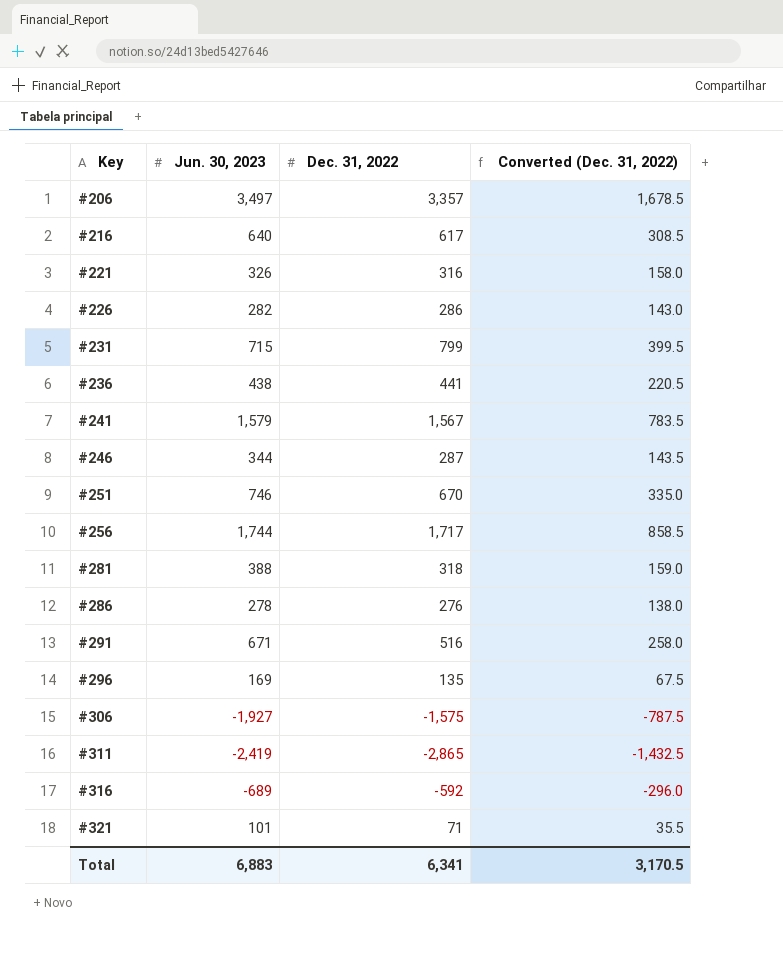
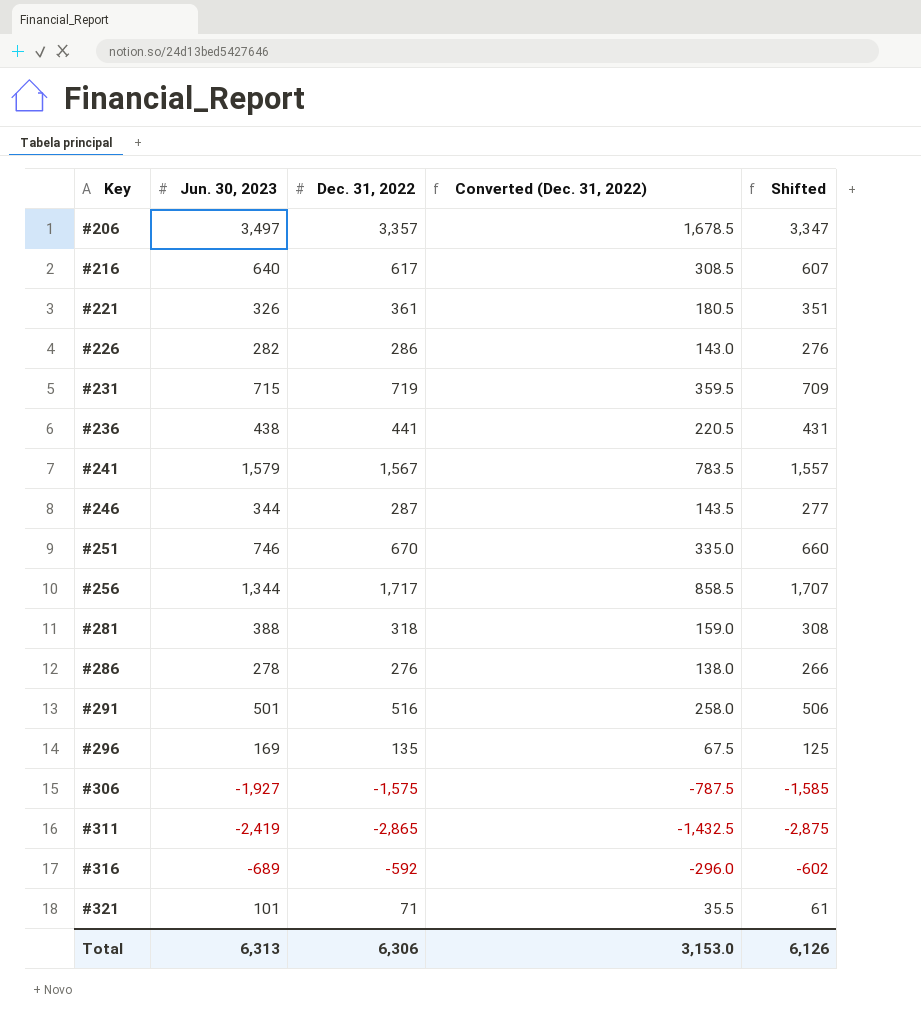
column Shifted | formula: none -> [Dec. 31, 2022] - 10
#221 | Dec. 31, 2022: 316 -> 361
#221 | Converted (Dec. 31, 2022): 158.0 -> 180.5
#231 | Dec. 31, 2022: 799 -> 719
#231 | Converted (Dec. 31, 2022): 399.5 -> 359.5
#256 | Jun. 30, 2023: 1,744 -> 1,344
#291 | Jun. 30, 2023: 671 -> 501
Total | Jun. 30, 2023: 6,883 -> 6,313
Total | Dec. 31, 2022: 6,341 -> 6,306
Total | Converted (Dec. 31, 2022): 3,170.5 -> 3,153.0

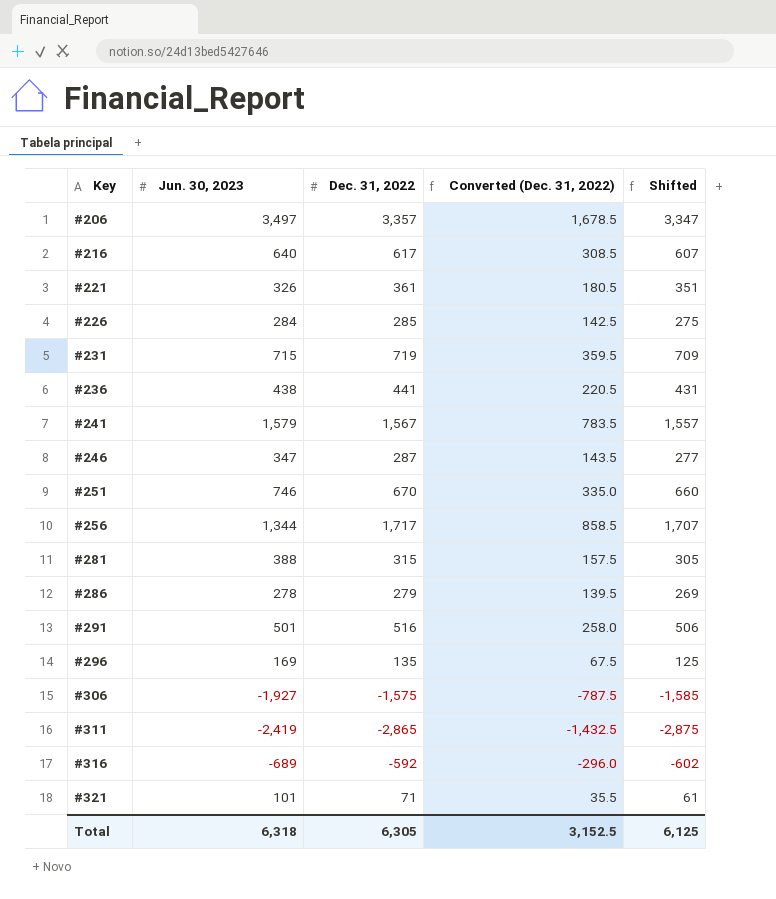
#226 | Jun. 30, 2023: 282 -> 284
#226 | Dec. 31, 2022: 286 -> 285
#226 | Converted (Dec. 31, 2022): 143.0 -> 142.5
#226 | Shifted: 276 -> 275
#246 | Jun. 30, 2023: 344 -> 347
#281 | Dec. 31, 2022: 318 -> 315
#281 | Converted (Dec. 31, 2022): 159.0 -> 157.5
#281 | Shifted: 308 -> 305
#286 | Dec. 31, 2022: 276 -> 279
#286 | Converted (Dec. 31, 2022): 138.0 -> 139.5
#286 | Shifted: 266 -> 269
Total | Jun. 30, 2023: 6,313 -> 6,318
Total | Dec. 31, 2022: 6,306 -> 6,305
Total | Converted (Dec. 31, 2022): 3,153.0 -> 3,152.5
Total | Shifted: 6,126 -> 6,125

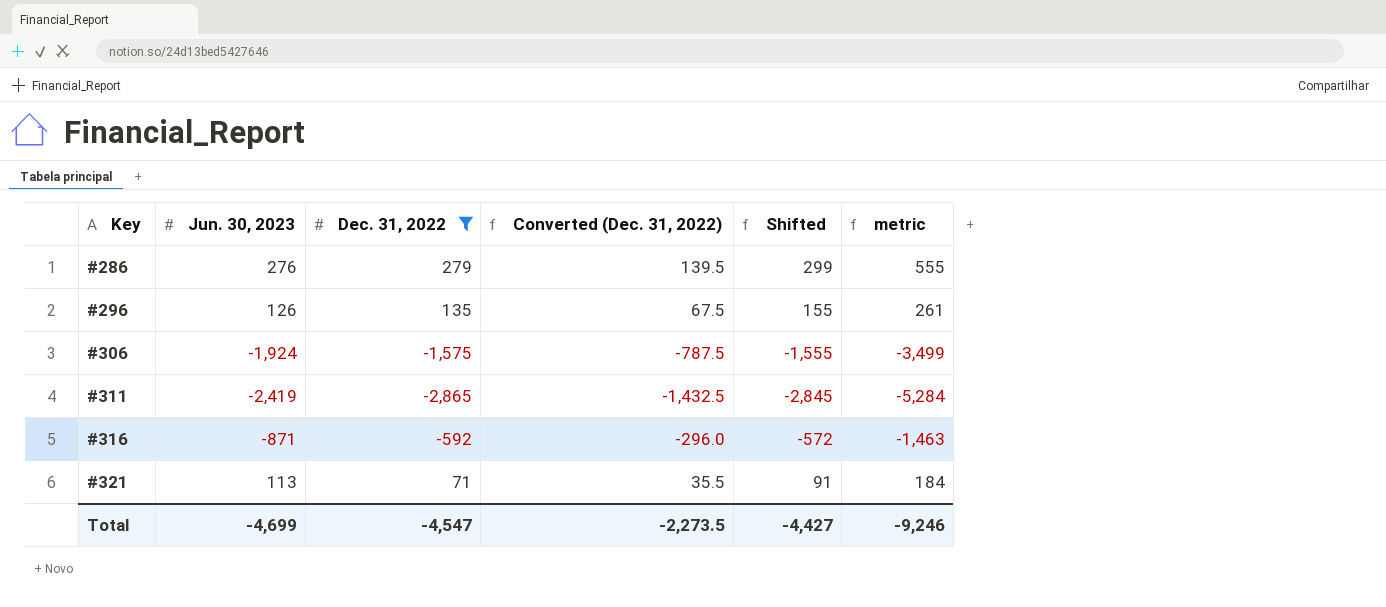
filter: none -> Dec. 31, 2022 <= 279
column Shifted | formula: [Dec. 31, 2022] - 10 -> [Dec. 31, 2022] + 20
column metric | formula: none -> [Jun. 30, 2023] + [Dec. 31, 2022]
#286 | Jun. 30, 2023: 278 -> 276
#296 | Jun. 30, 2023: 169 -> 126
#306 | Jun. 30, 2023: -1,927 -> -1,924
#316 | Jun. 30, 2023: -689 -> -871
#321 | Jun. 30, 2023: 101 -> 113
Total | Jun. 30, 2023: 6,318 -> -4,699
Total | Dec. 31, 2022: 6,305 -> -4,547
Total | Converted (Dec. 31, 2022): 3,152.5 -> -2,273.5
Total | Shifted: 6,125 -> -4,427

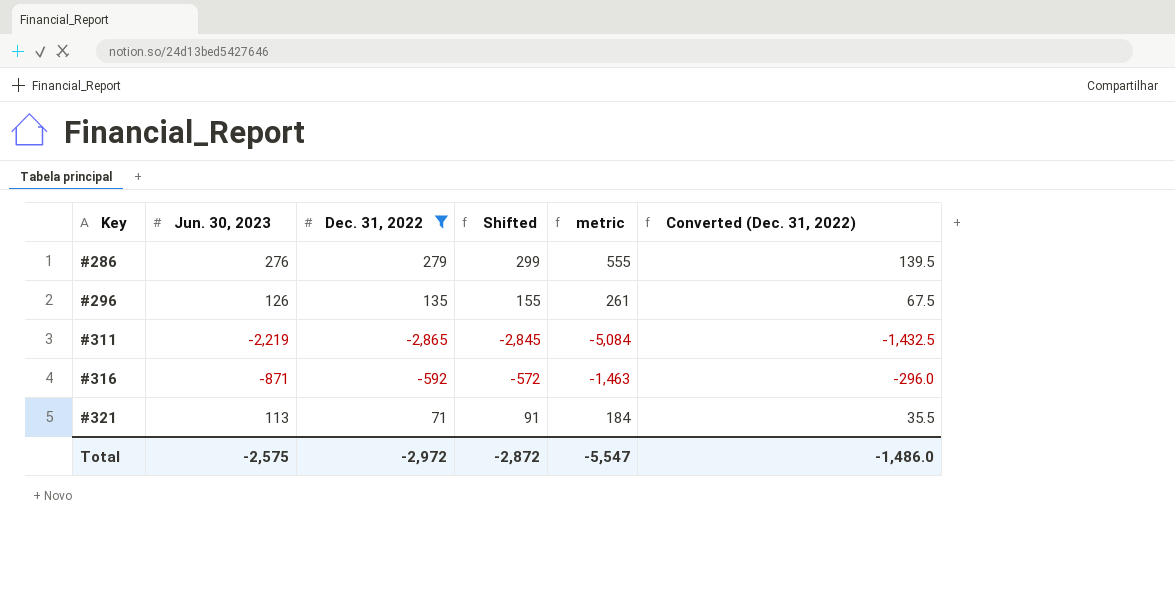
column Converted (Dec. 31, 2022) | position: 4 -> 6
row #306: -1,924 | -1,575 | -787.5 | -1,555 | -3,499 -> none
#311 | Jun. 30, 2023: -2,419 -> -2,219
#311 | metric: -5,284 -> -5,084
Total | Jun. 30, 2023: -4,699 -> -2,575
Total | Dec. 31, 2022: -4,547 -> -2,972
Total | Shifted: -4,427 -> -2,872
Total | metric: -9,246 -> -5,547
Total | Converted (Dec. 31, 2022): -2,273.5 -> -1,486.0

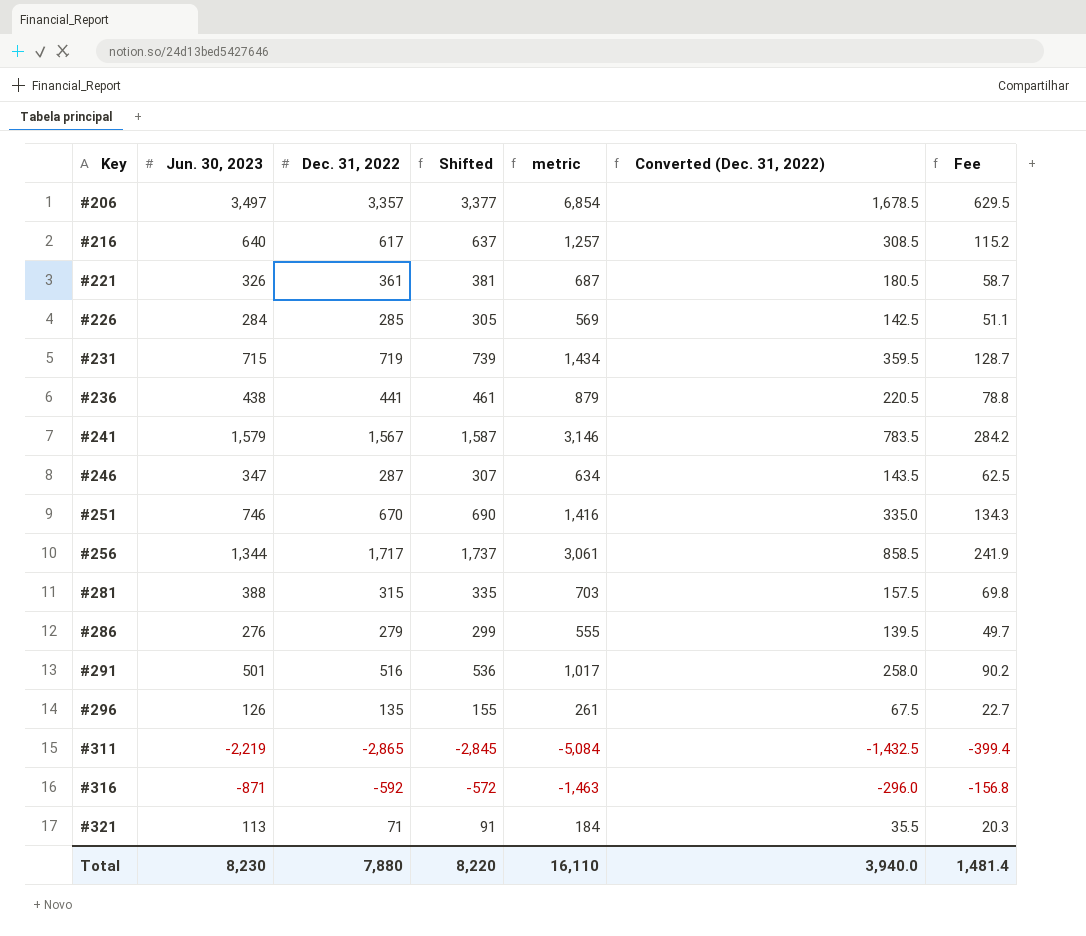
filter: Dec. 31, 2022 <= 279 -> none
column Fee | formula: none -> [Jun. 30, 2023] * 0.18
Total | Jun. 30, 2023: -2,575 -> 8,230
Total | Dec. 31, 2022: -2,972 -> 7,880
Total | Shifted: -2,872 -> 8,220
Total | metric: -5,547 -> 16,110
Total | Converted (Dec. 31, 2022): -1,486.0 -> 3,940.0

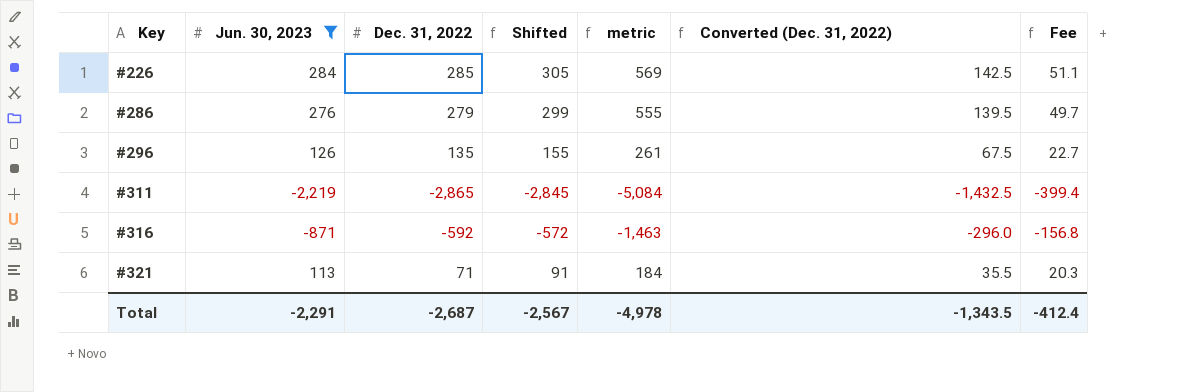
filter: none -> Jun. 30, 2023 <= 284
Total | Jun. 30, 2023: 8,230 -> -2,291
Total | Dec. 31, 2022: 7,880 -> -2,687
Total | Shifted: 8,220 -> -2,567
Total | metric: 16,110 -> -4,978
Total | Converted (Dec. 31, 2022): 3,940.0 -> -1,343.5
Total | Fee: 1,481.4 -> -412.4

